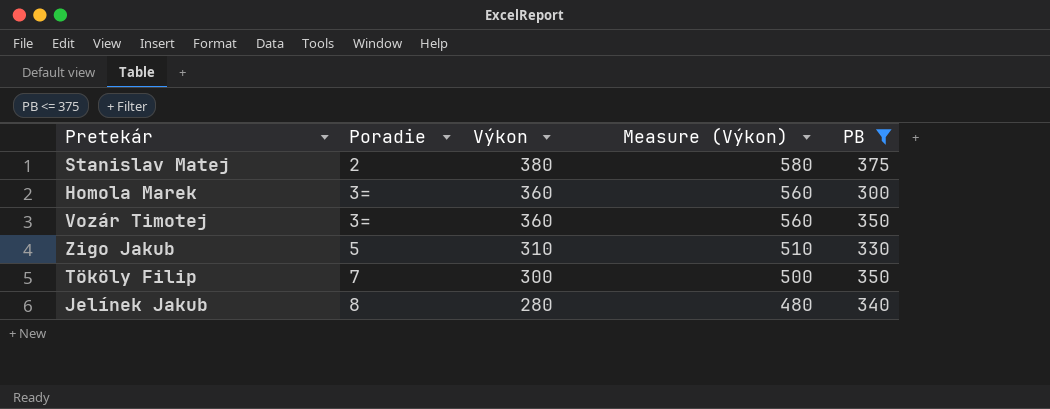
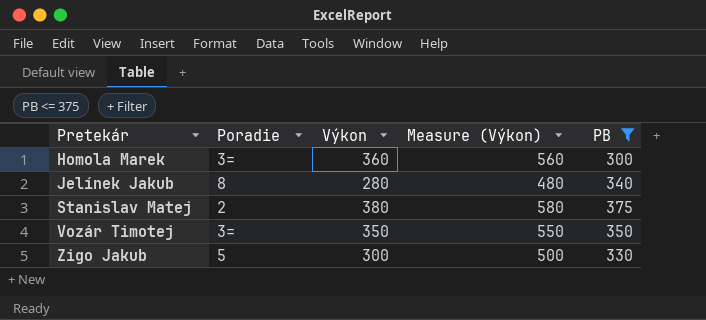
row order: Poradie ascending -> Pretekár ascending
row Tököly Filip: 7 | 300 | 500 | 350 -> none
Vozár Timotej | Výkon: 360 -> 350
Vozár Timotej | Measure (Výkon): 560 -> 550
Zigo Jakub | Výkon: 310 -> 300
Zigo Jakub | Measure (Výkon): 510 -> 500

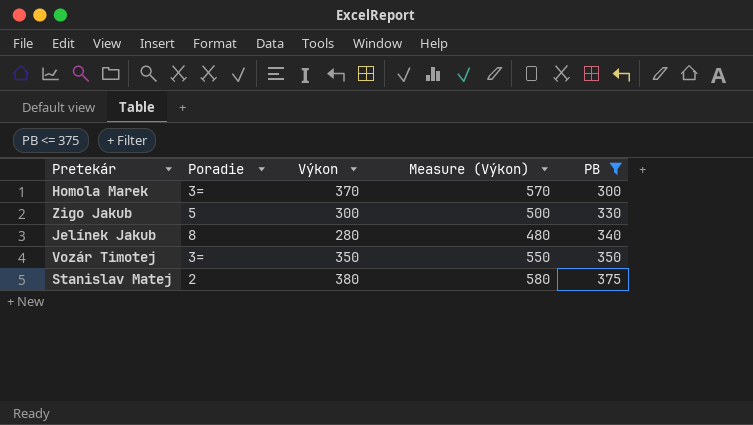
row order: Pretekár ascending -> PB ascending
Homola Marek | Výkon: 360 -> 370
Homola Marek | Measure (Výkon): 560 -> 570

